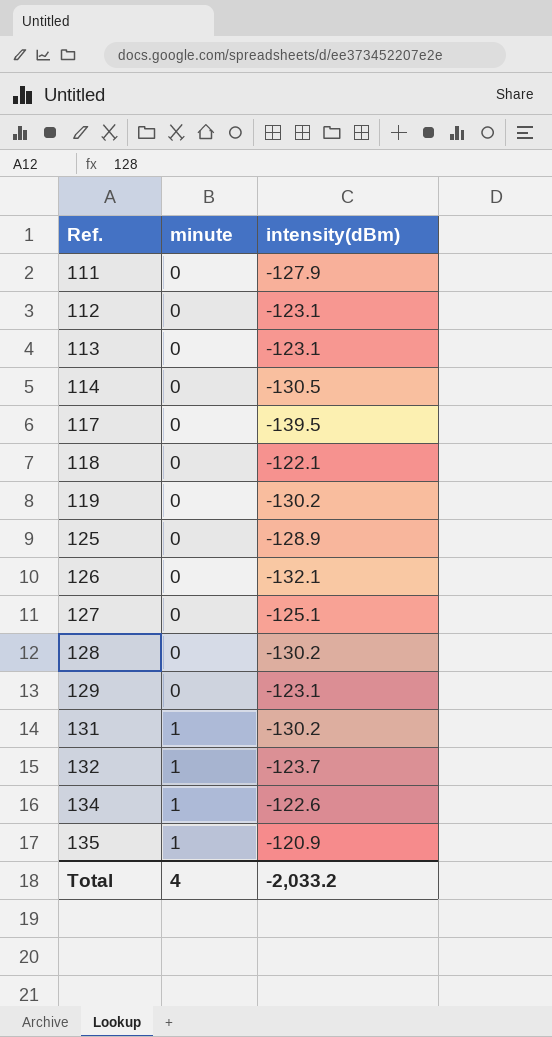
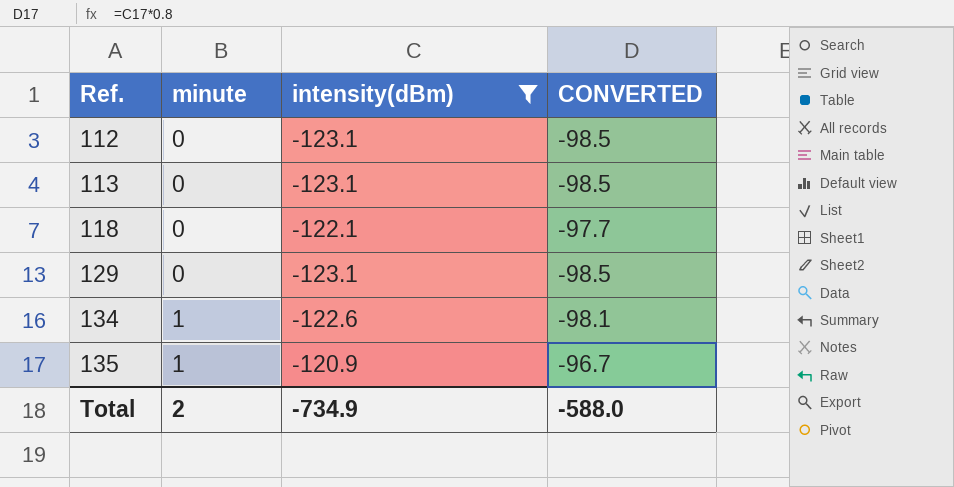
filter: none -> intensity(dBm) >= -123.1
column CONVERTED | formula: none -> [intensity(dBm)] * 0.8
Total | minute: 4 -> 2
Total | intensity(dBm): -2,033.2 -> -734.9

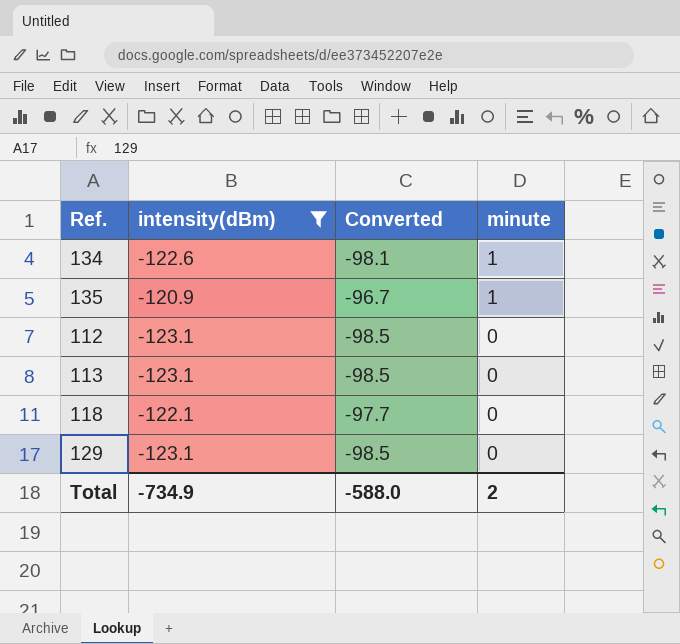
row order: Ref. ascending -> minute descending
column name: CONVERTED -> Converted
column minute | position: 2 -> 4

